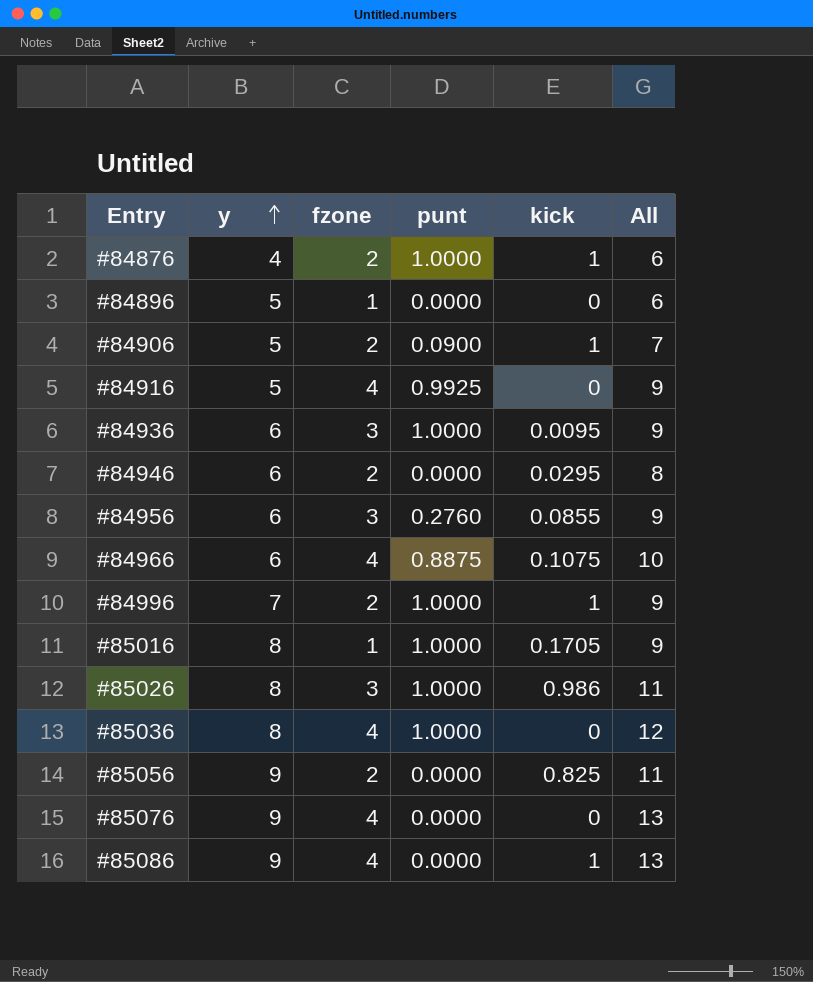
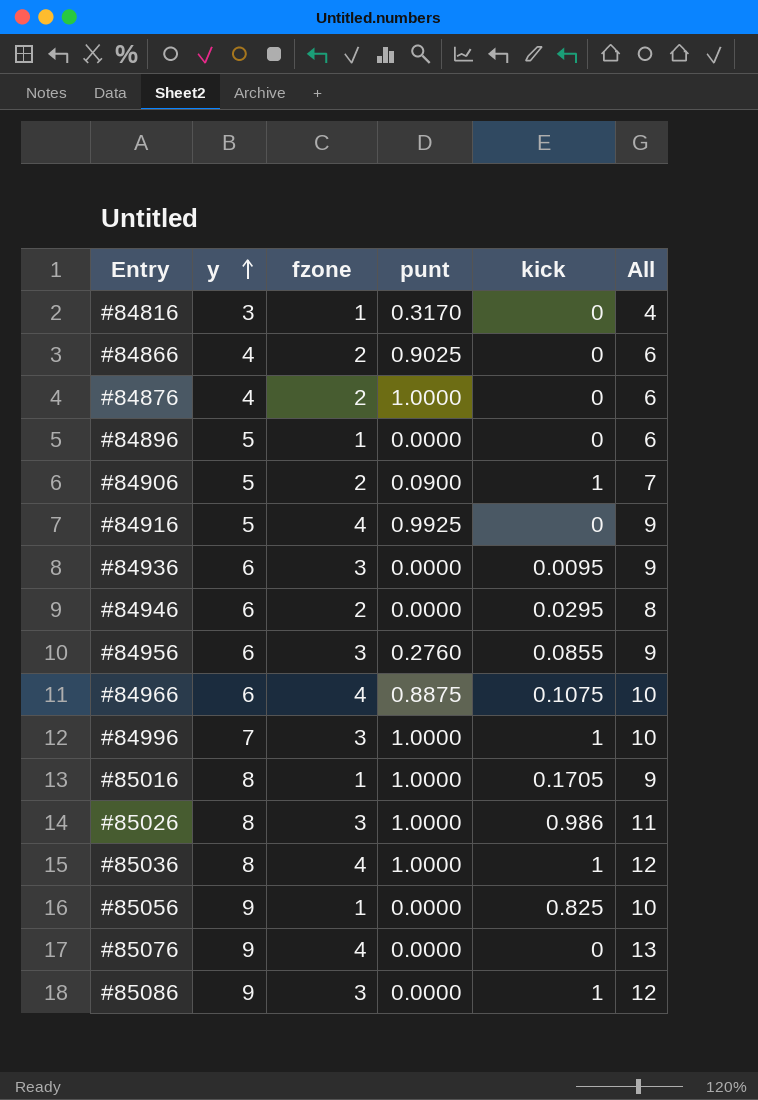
row #84816: none -> 3 | 1 | 0.3170 | 0 | 4
row #84866: none -> 4 | 2 | 0.9025 | 0 | 6
#84876 | kick: 1 -> 0
#84936 | punt: 1.0000 -> 0.0000
#84996 | fzone: 2 -> 3
#84996 | All: 9 -> 10
#85036 | kick: 0 -> 1
#85056 | fzone: 2 -> 1
#85056 | All: 11 -> 10
#85086 | fzone: 4 -> 3
#85086 | All: 13 -> 12

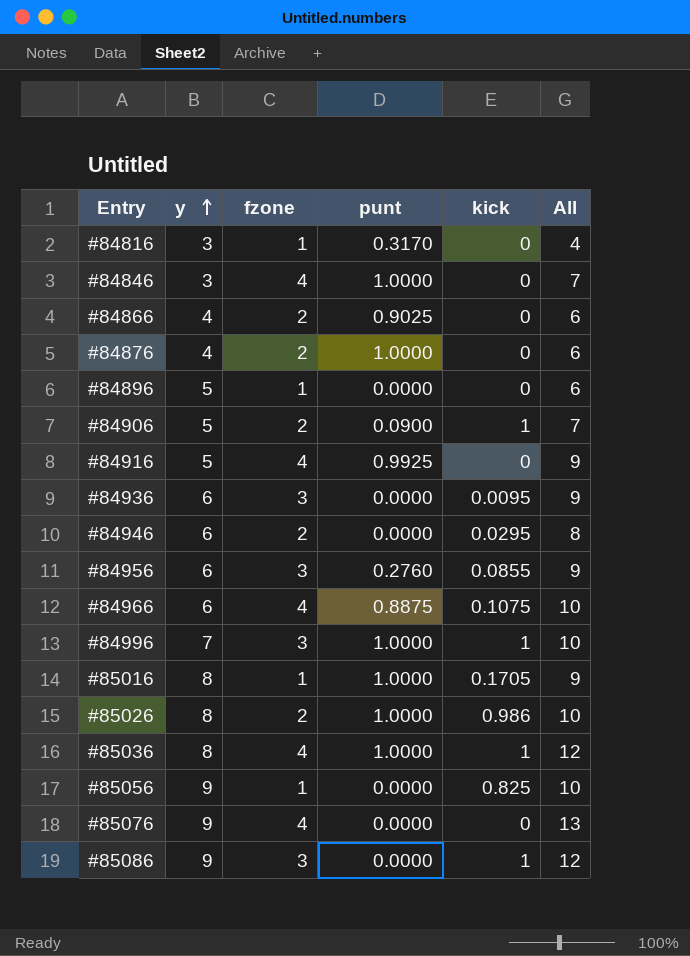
row #84846: none -> 3 | 4 | 1.0000 | 0 | 7
#85026 | fzone: 3 -> 2
#85026 | All: 11 -> 10

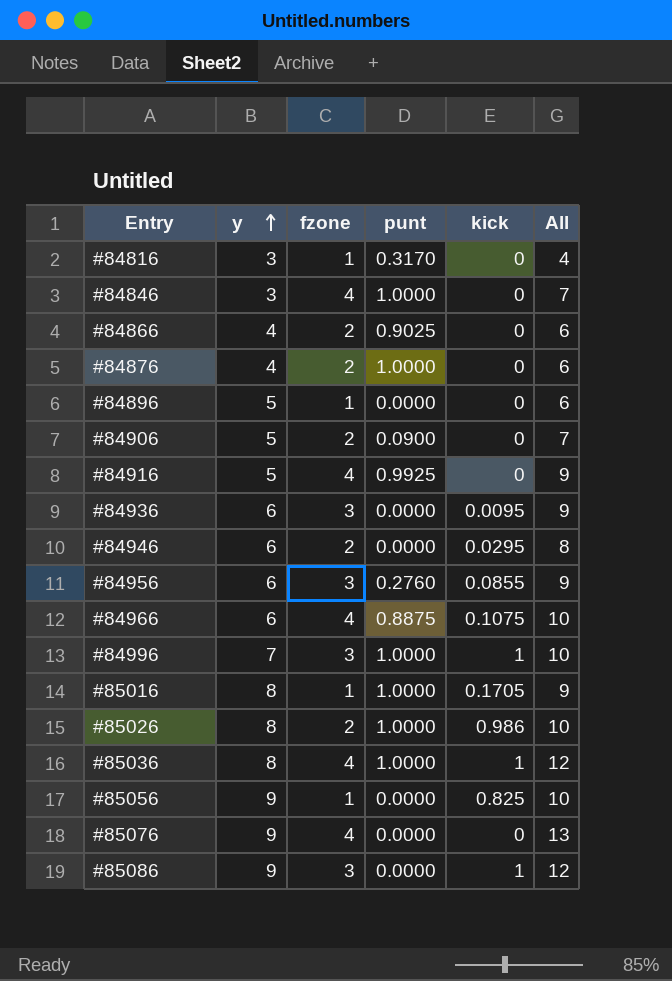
#84906 | kick: 1 -> 0

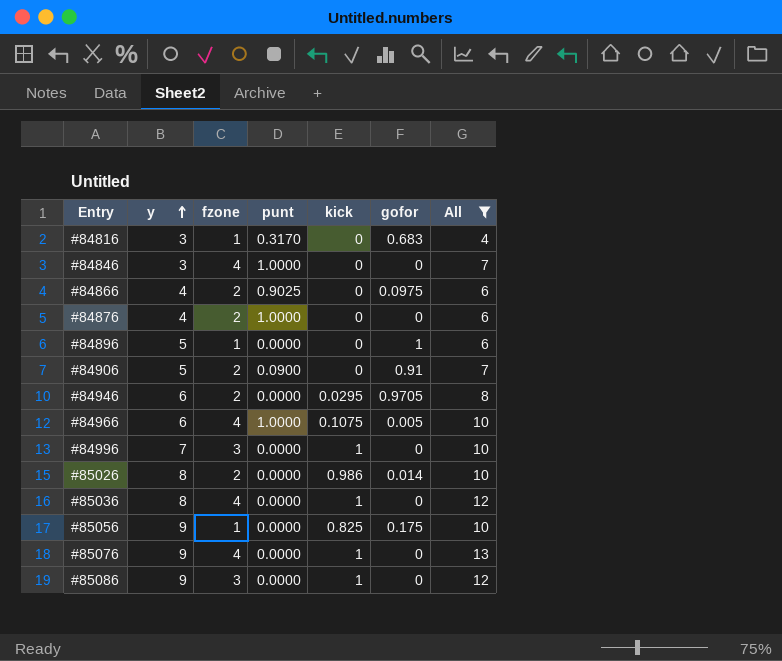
filter: none -> All != 9
column gofor | position: none -> 6
#84966 | punt: 0.8875 -> 1.0000
#84996 | punt: 1.0000 -> 0.0000
#85026 | punt: 1.0000 -> 0.0000
#85036 | punt: 1.0000 -> 0.0000
#85076 | kick: 0 -> 1

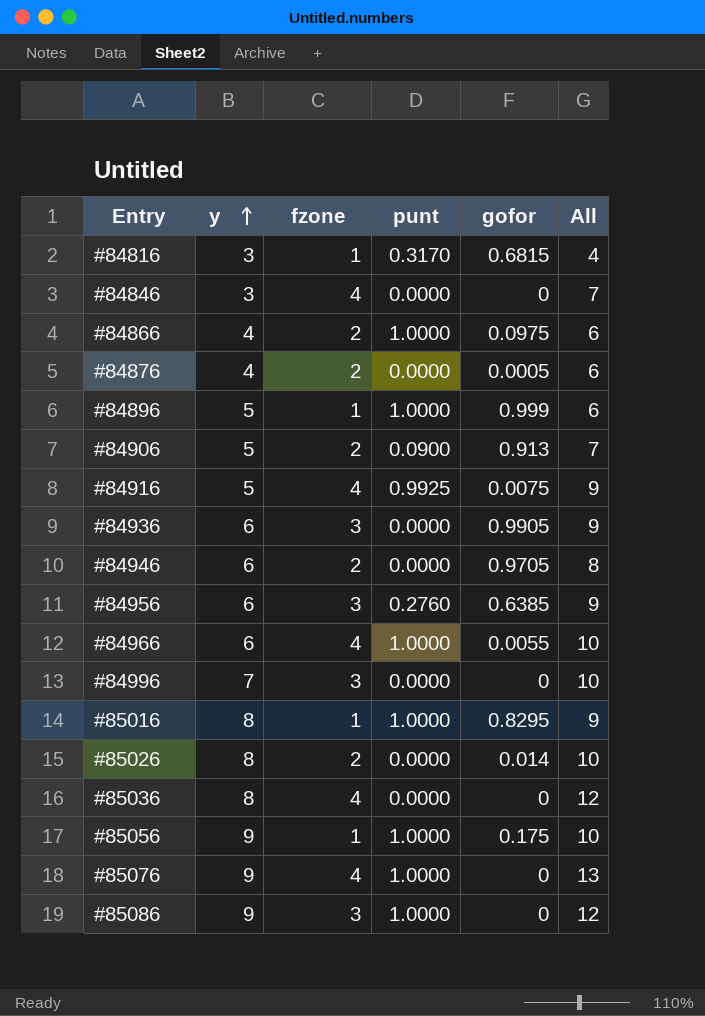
filter: All != 9 -> none
column kick | position: 5 -> none
#84816 | gofor: 0.683 -> 0.6815
#84846 | punt: 1.0000 -> 0.0000
#84866 | punt: 0.9025 -> 1.0000
#84876 | punt: 1.0000 -> 0.0000
#84876 | gofor: 0 -> 0.0005
#84896 | punt: 0.0000 -> 1.0000
#84896 | gofor: 1 -> 0.999
#84906 | gofor: 0.91 -> 0.913
#84966 | gofor: 0.005 -> 0.0055
#85056 | punt: 0.0000 -> 1.0000
#85076 | punt: 0.0000 -> 1.0000
#85086 | punt: 0.0000 -> 1.0000

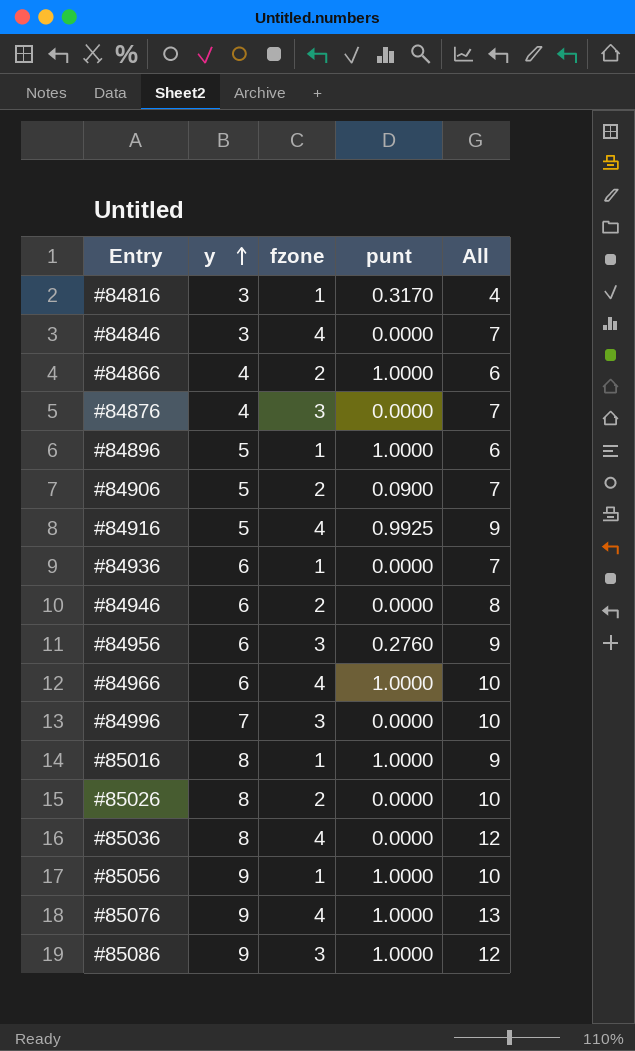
column gofor | position: 5 -> none
#84876 | fzone: 2 -> 3
#84876 | All: 6 -> 7
#84936 | fzone: 3 -> 1
#84936 | All: 9 -> 7

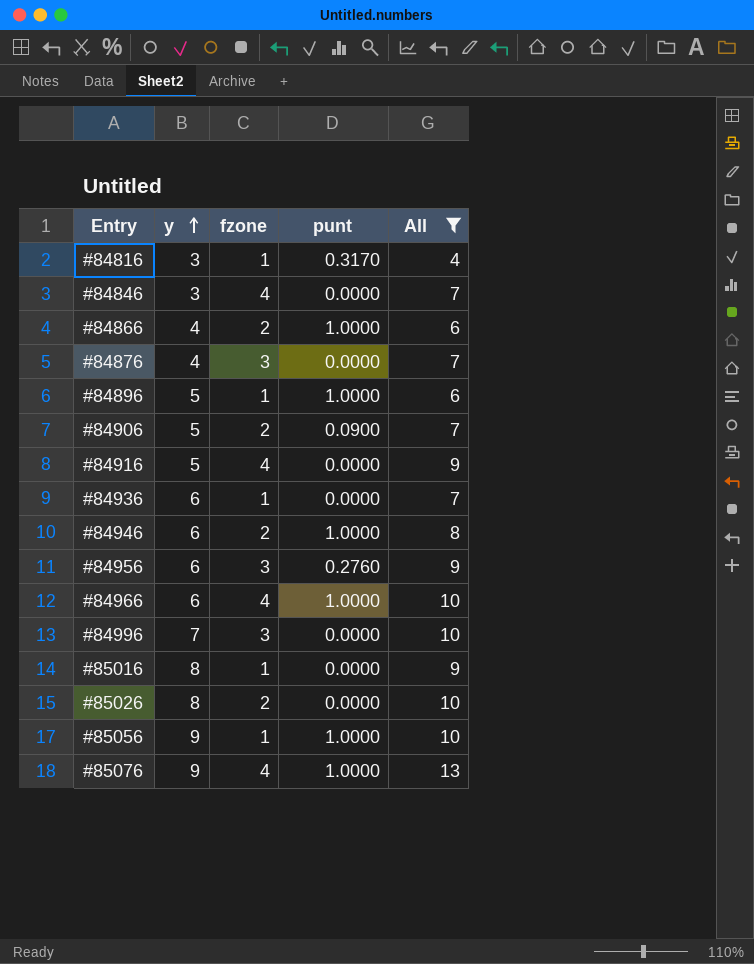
filter: none -> All != 12
#84916 | punt: 0.9925 -> 0.0000
#84946 | punt: 0.0000 -> 1.0000
#85016 | punt: 1.0000 -> 0.0000

